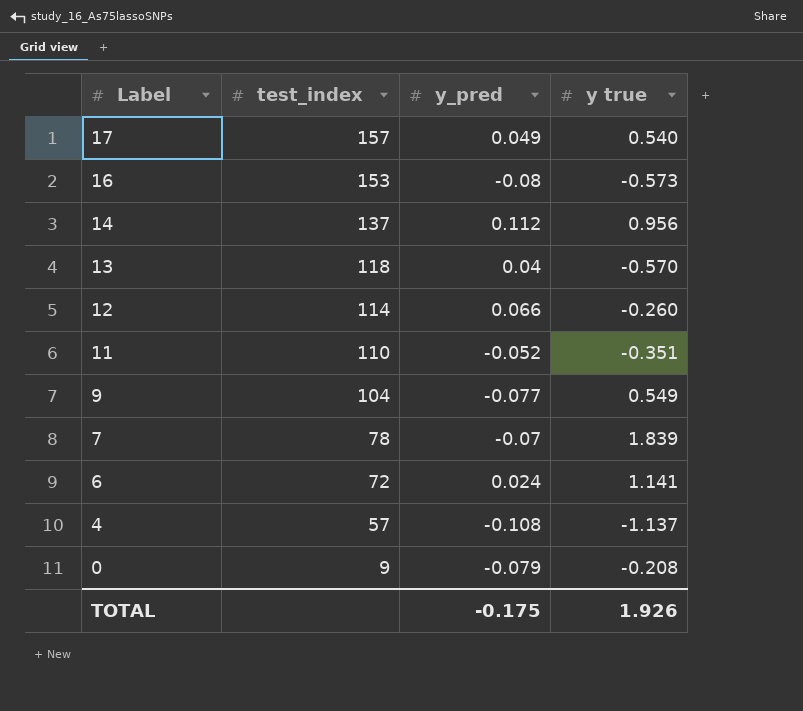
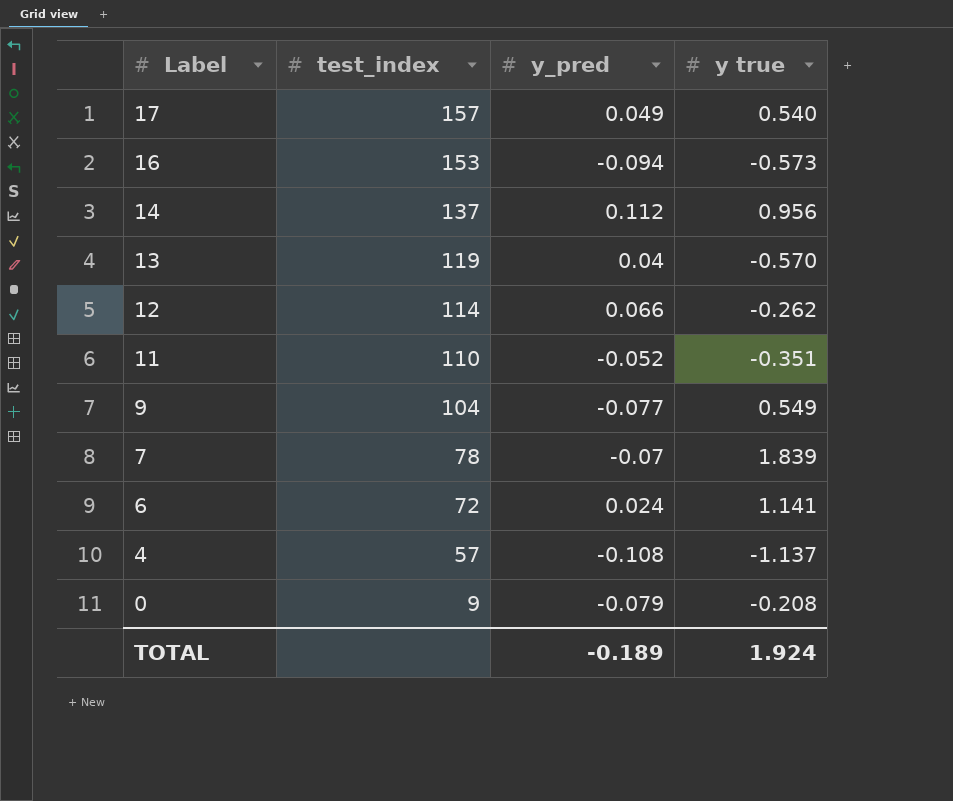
16 | y_pred: -0.08 -> -0.094
13 | test_index: 118 -> 119
12 | y true: -0.260 -> -0.262
TOTAL | y_pred: -0.175 -> -0.189
TOTAL | y true: 1.926 -> 1.924

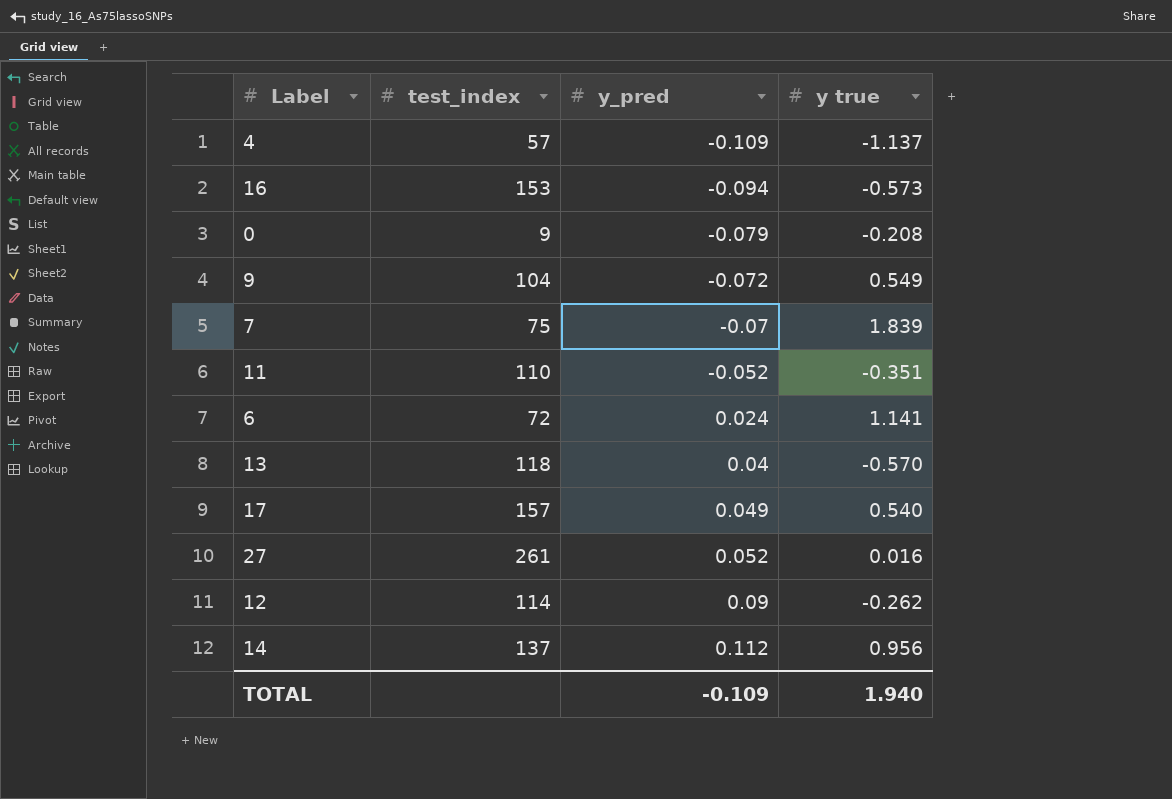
row order: Label descending -> y_pred ascending
4 | y_pred: -0.108 -> -0.109
9 | y_pred: -0.077 -> -0.072
7 | test_index: 78 -> 75
13 | test_index: 119 -> 118
row 27: none -> 261 | 0.052 | 0.016
12 | y_pred: 0.066 -> 0.09
TOTAL | y_pred: -0.189 -> -0.109
TOTAL | y true: 1.924 -> 1.940

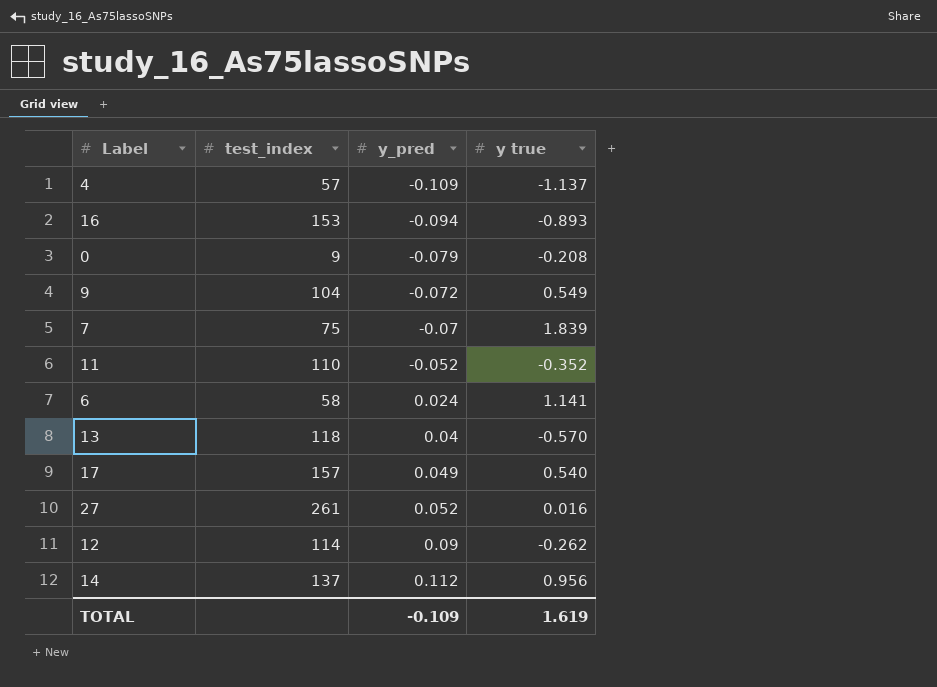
16 | y true: -0.573 -> -0.893
11 | y true: -0.351 -> -0.352
6 | test_index: 72 -> 58
TOTAL | y true: 1.940 -> 1.619

